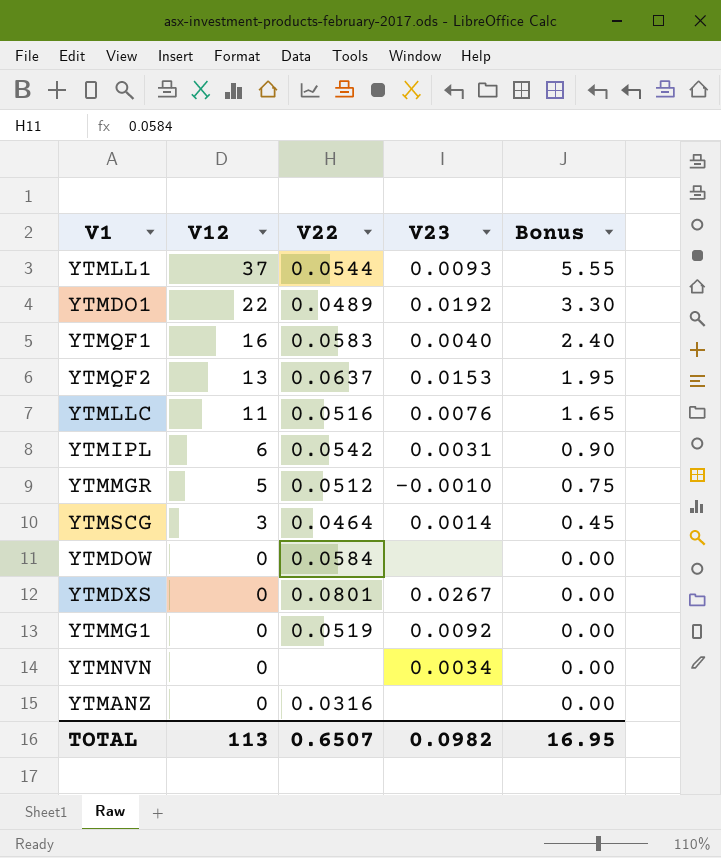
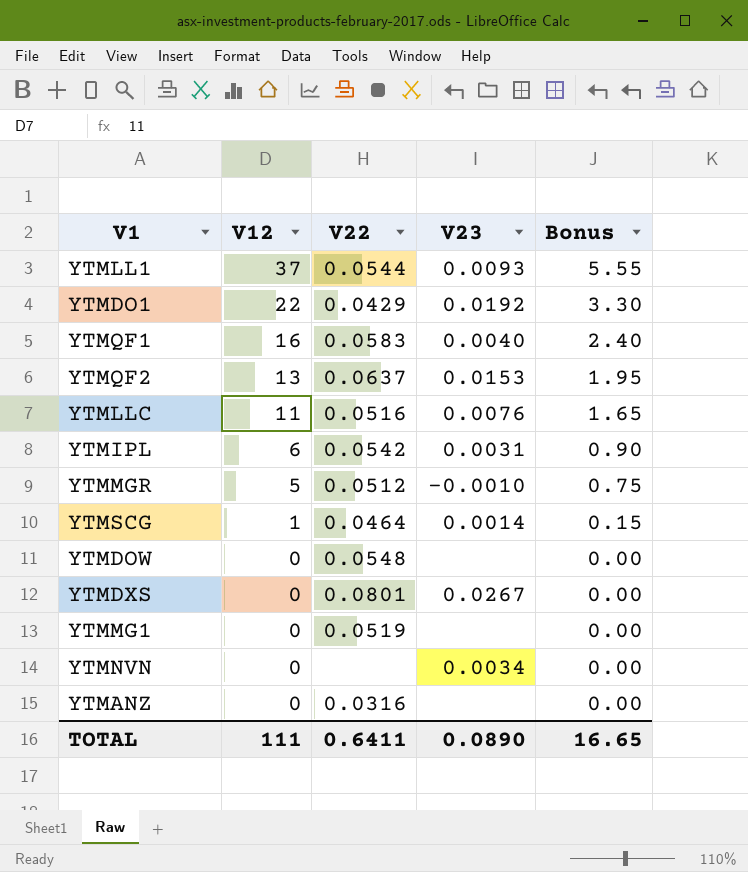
YTMDO1 | V22: 0.0489 -> 0.0429
YTMSCG | V12: 3 -> 1
YTMSCG | Bonus: 0.45 -> 0.15
YTMDOW | V22: 0.0584 -> 0.0548
YTMMG1 | V23: 0.0092 -> none
TOTAL | V12: 113 -> 111
TOTAL | V22: 0.6507 -> 0.6411
TOTAL | V23: 0.0982 -> 0.0890
TOTAL | Bonus: 16.95 -> 16.65

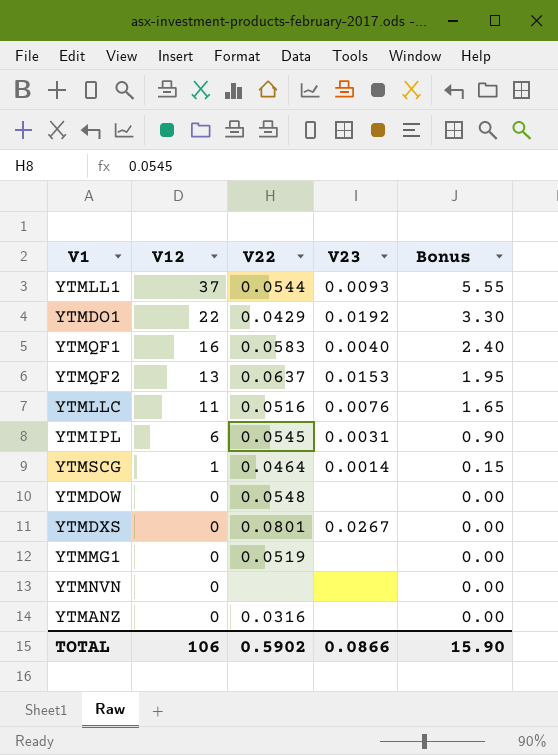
row YTMMGR: 5 | 0.0512 | -0.0010 | 0.75 -> none
YTMIPL | V22: 0.0542 -> 0.0545
YTMNVN | V23: 0.0034 -> none
TOTAL | V12: 111 -> 106
TOTAL | V22: 0.6411 -> 0.5902
TOTAL | V23: 0.0890 -> 0.0866
TOTAL | Bonus: 16.65 -> 15.90

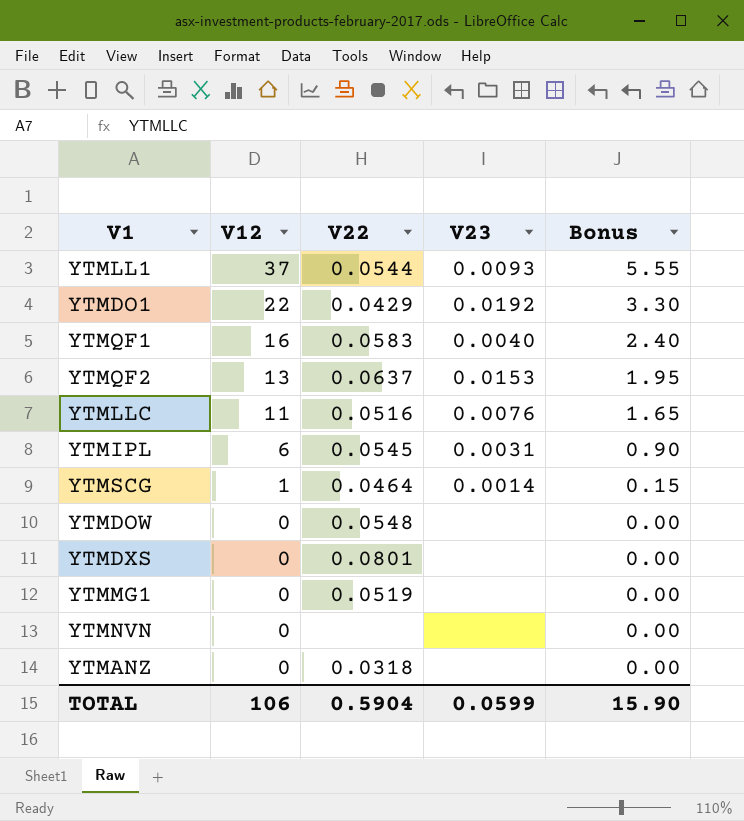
YTMDXS | V23: 0.0267 -> none
YTMANZ | V22: 0.0316 -> 0.0318
TOTAL | V22: 0.5902 -> 0.5904
TOTAL | V23: 0.0866 -> 0.0599

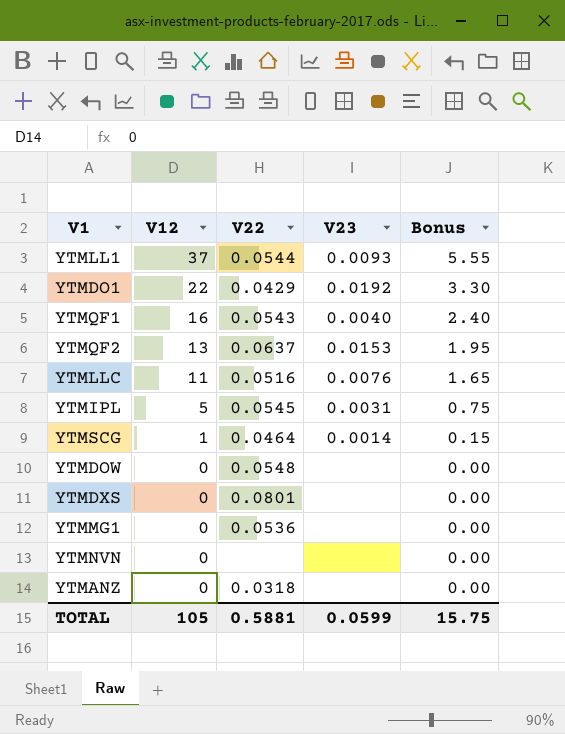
YTMQF1 | V22: 0.0583 -> 0.0543
YTMIPL | V12: 6 -> 5
YTMIPL | Bonus: 0.90 -> 0.75
YTMMG1 | V22: 0.0519 -> 0.0536
TOTAL | V12: 106 -> 105
TOTAL | V22: 0.5904 -> 0.5881
TOTAL | Bonus: 15.90 -> 15.75

